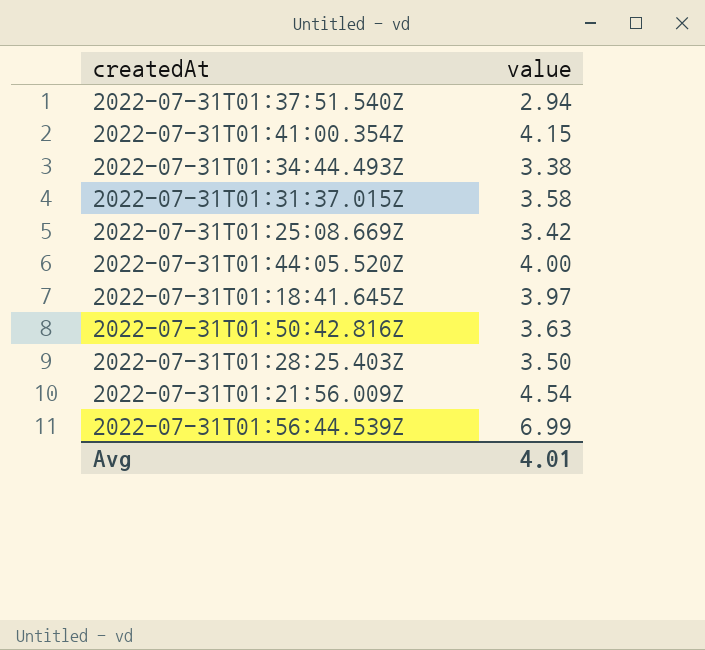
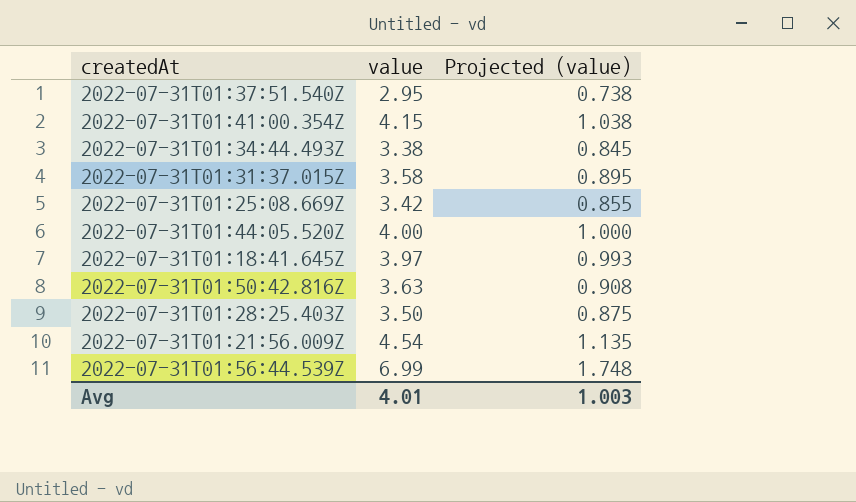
column Projected (value) | formula: none -> [value] * 0.25
2022-07-31T01:37:51.540Z | value: 2.94 -> 2.95

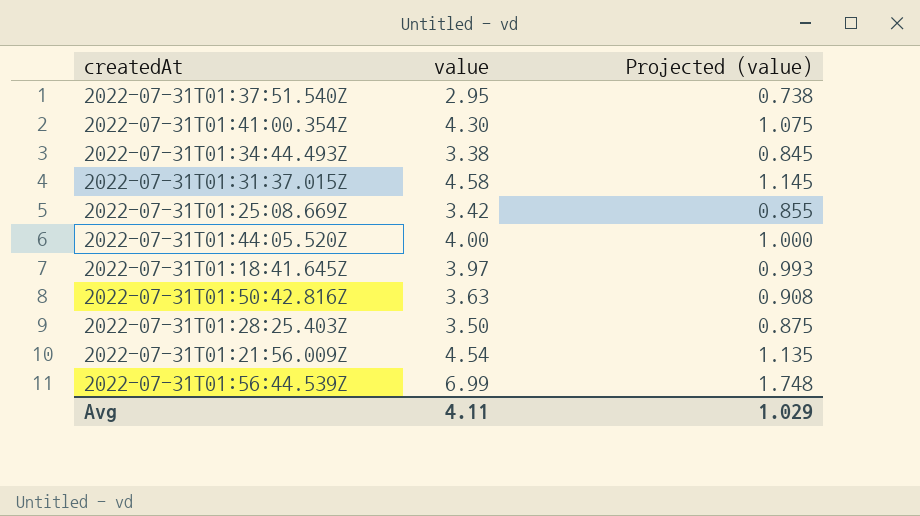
2022-07-31T01:41:00.354Z | value: 4.15 -> 4.30
2022-07-31T01:41:00.354Z | Projected (value): 1.038 -> 1.075
2022-07-31T01:31:37.015Z | value: 3.58 -> 4.58
2022-07-31T01:31:37.015Z | Projected (value): 0.895 -> 1.145
Avg | value: 4.01 -> 4.11
Avg | Projected (value): 1.003 -> 1.029

